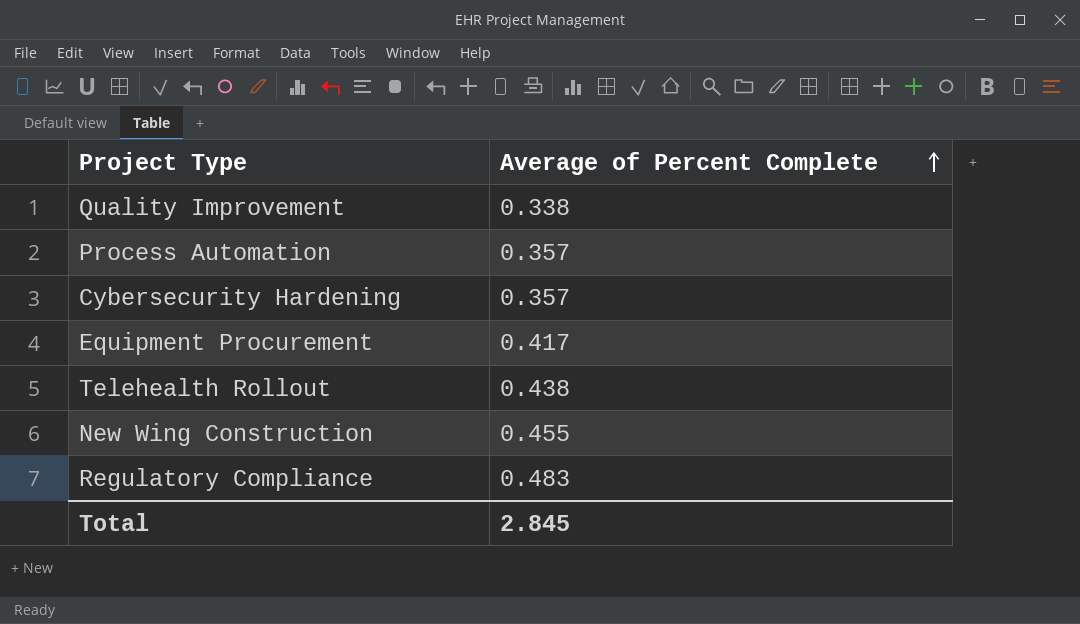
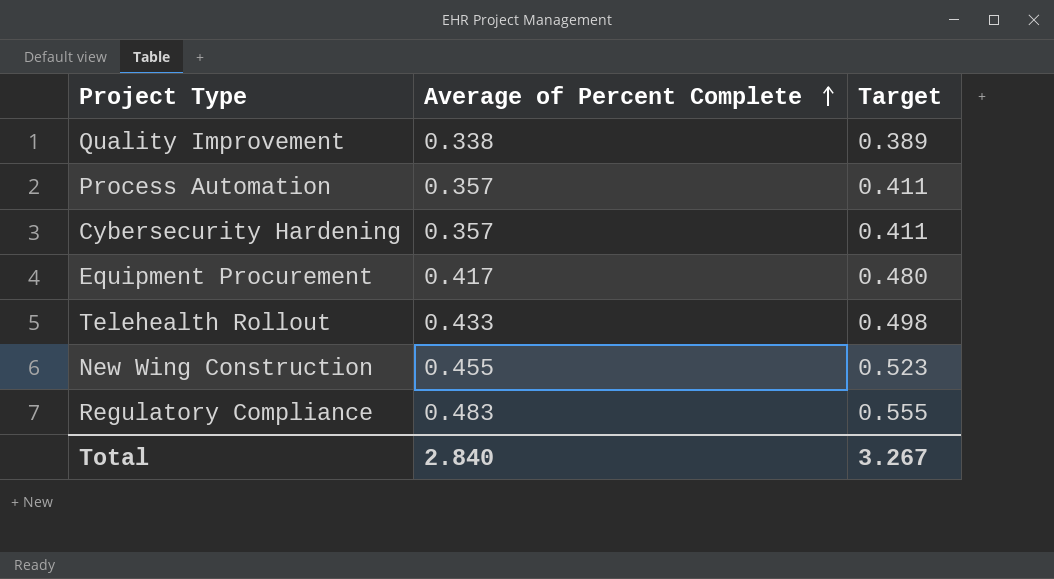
column Target | formula: none -> [Average of Percent Complete] * 1.15
Telehealth Rollout | Average of Percent Complete: 0.438 -> 0.433
Total | Average of Percent Complete: 2.845 -> 2.840

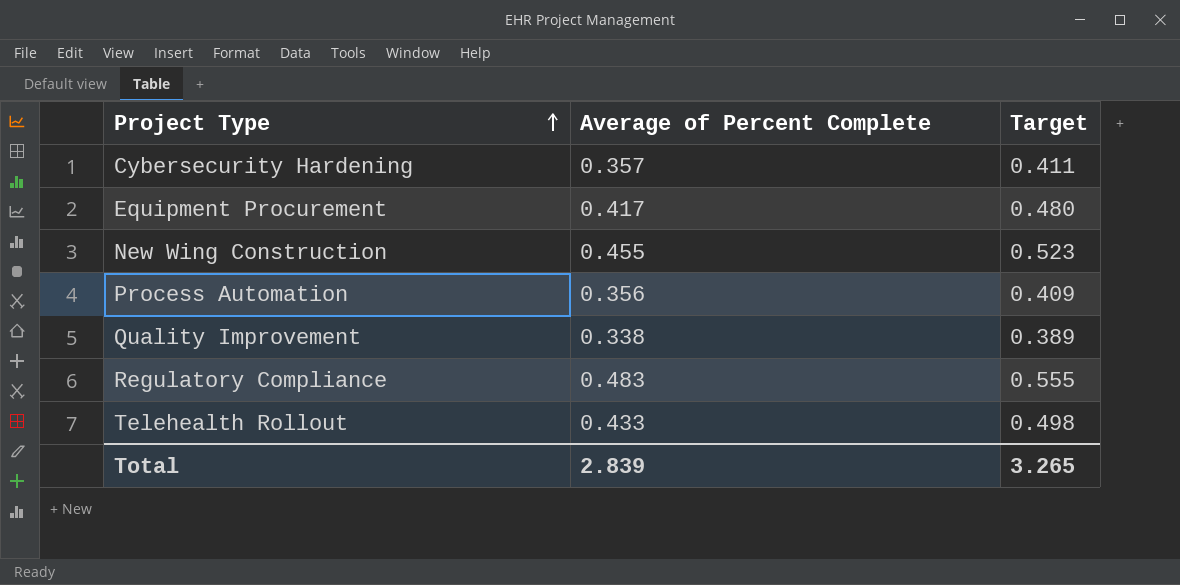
row order: Average of Percent Complete ascending -> Project Type ascending
Process Automation | Average of Percent Complete: 0.357 -> 0.356
Process Automation | Target: 0.411 -> 0.409
Total | Average of Percent Complete: 2.840 -> 2.839
Total | Target: 3.267 -> 3.265

